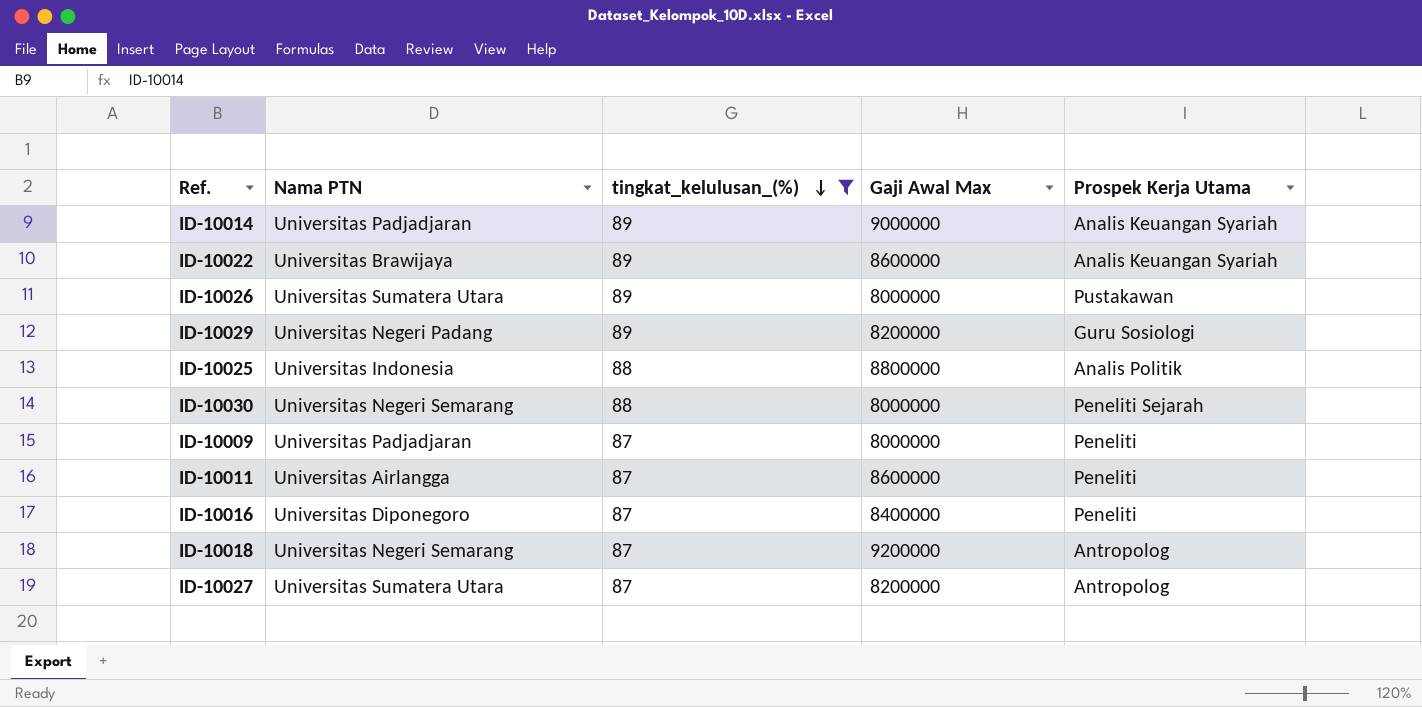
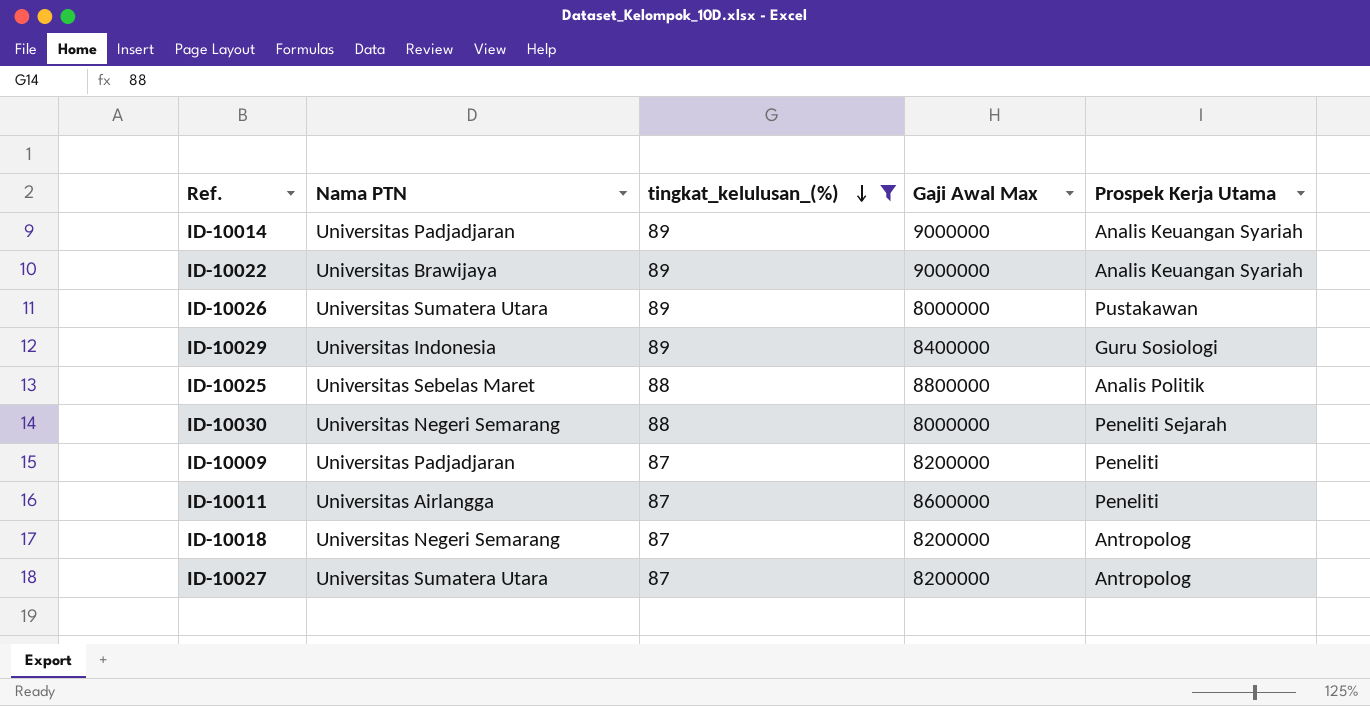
row ID-10016: Universitas Diponegoro | 87 | 8400000 | Peneliti -> none
ID-10022 | Gaji Awal Max: 8600000 -> 9000000
ID-10029 | Nama PTN: Universitas Negeri Padang -> Universitas Indonesia
ID-10029 | Gaji Awal Max: 8200000 -> 8400000
ID-10025 | Nama PTN: Universitas Indonesia -> Universitas Sebelas Maret
ID-10009 | Gaji Awal Max: 8000000 -> 8200000
ID-10018 | Gaji Awal Max: 9200000 -> 8200000

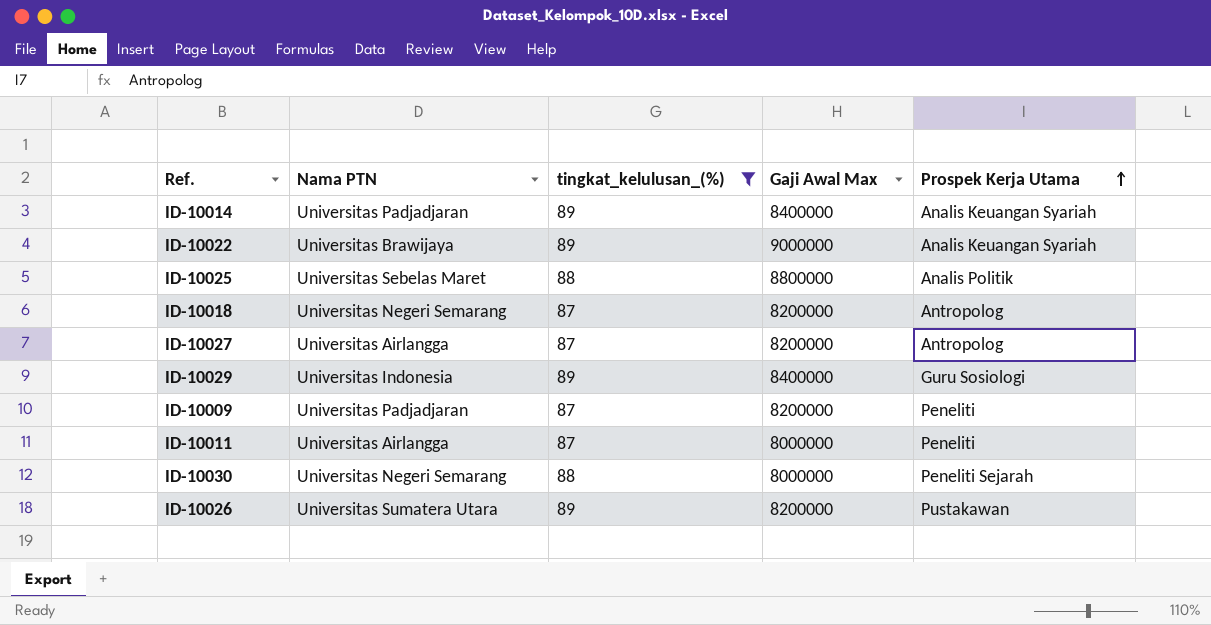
row order: tingkat_kelulusan_(%) descending -> Prospek Kerja Utama ascending
ID-10014 | Gaji Awal Max: 9000000 -> 8400000
ID-10027 | Nama PTN: Universitas Sumatera Utara -> Universitas Airlangga
ID-10011 | Gaji Awal Max: 8600000 -> 8000000
ID-10026 | Gaji Awal Max: 8000000 -> 8200000

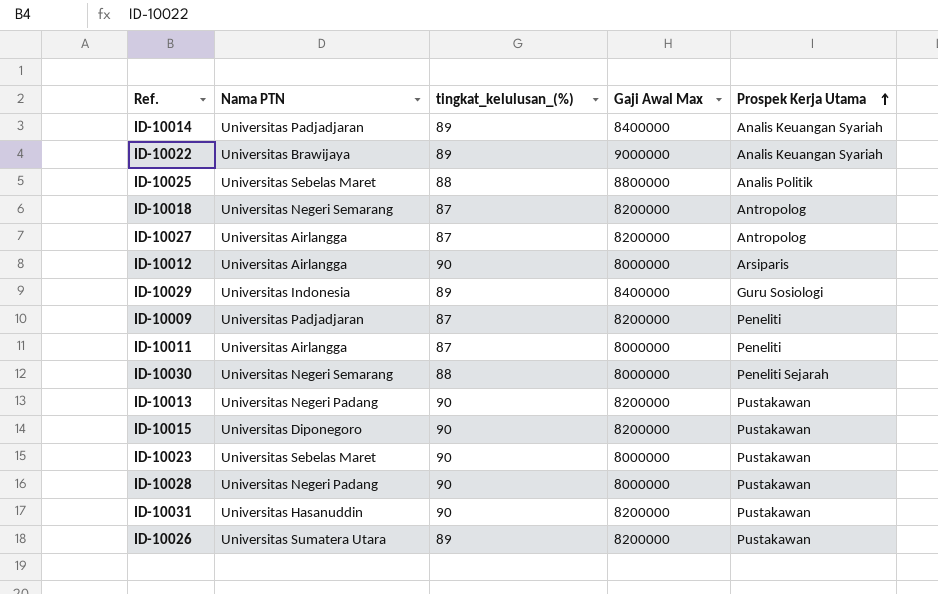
filter: tingkat_kelulusan_(%) != 90 -> none

